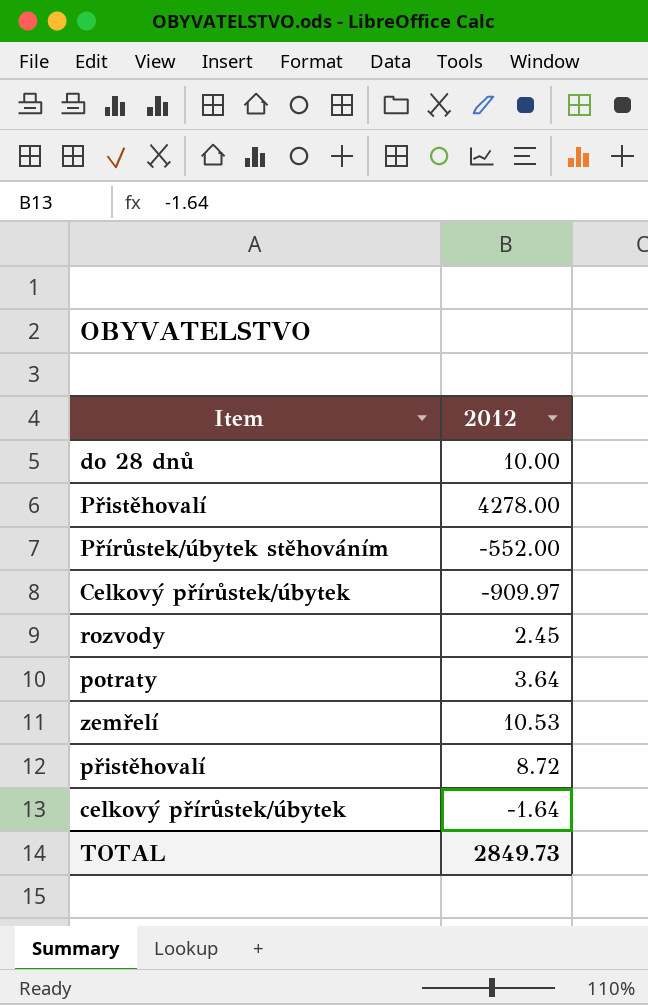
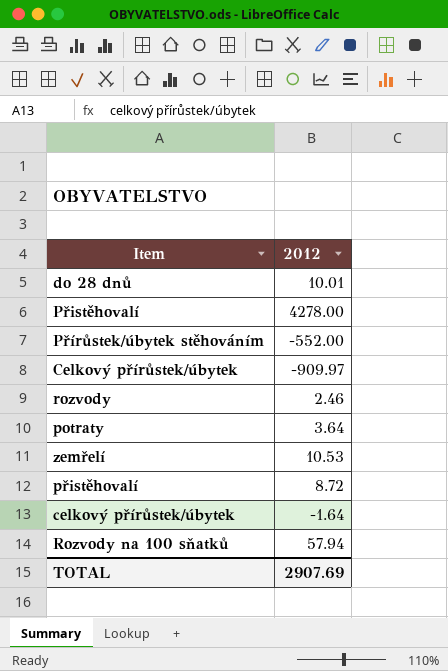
do 28 dnů | 2012: 10.00 -> 10.01
rozvody | 2012: 2.45 -> 2.46
row Rozvody na 100 sňatků: none -> 57.94
TOTAL | 2012: 2849.73 -> 2907.69

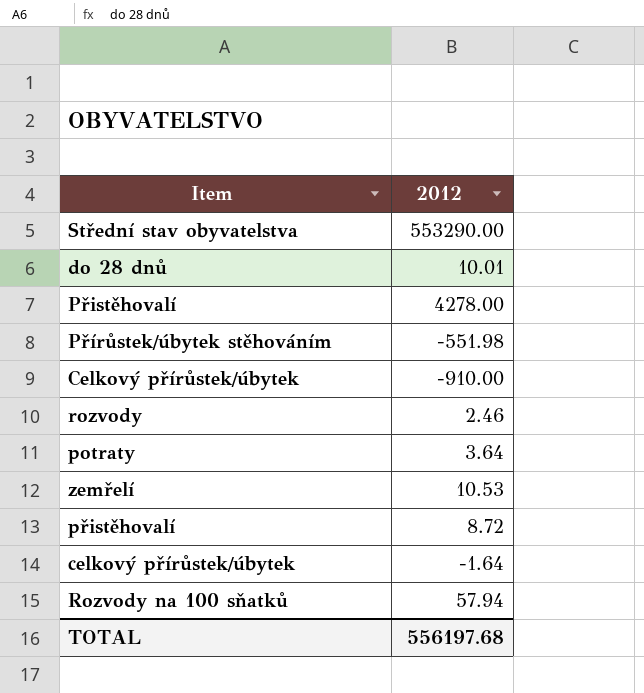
row Střední stav obyvatelstva: none -> 553290.00
Přírůstek/úbytek stěhováním | 2012: -552.00 -> -551.98
Celkový přírůstek/úbytek | 2012: -909.97 -> -910.00
TOTAL | 2012: 2907.69 -> 556197.68

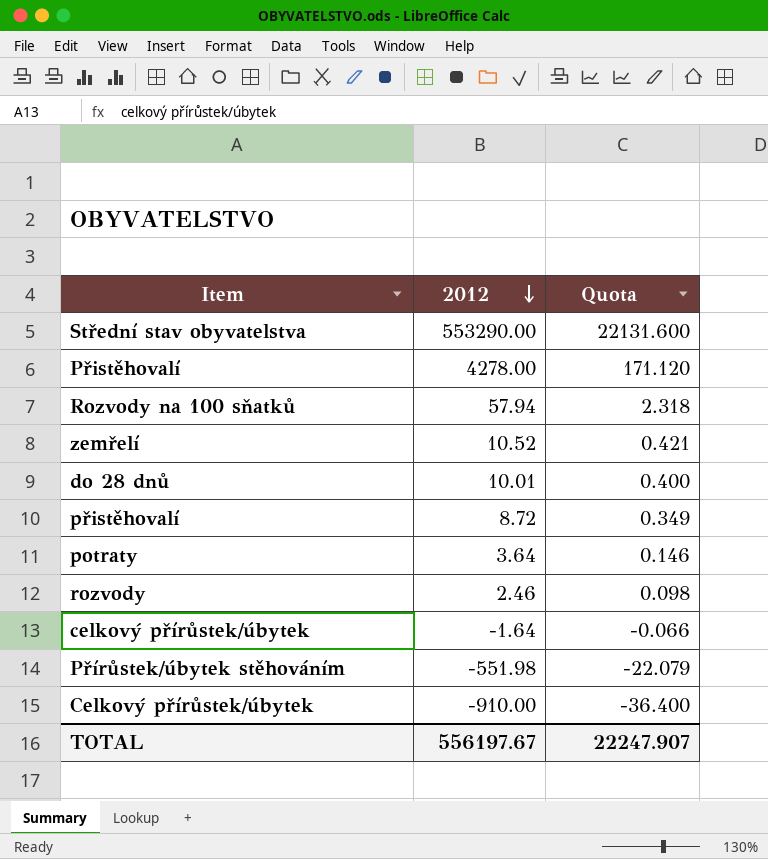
row order: none -> 2012 descending
column Quota | formula: none -> [2012] * 0.04
zemřelí | 2012: 10.53 -> 10.52
TOTAL | 2012: 556197.68 -> 556197.67

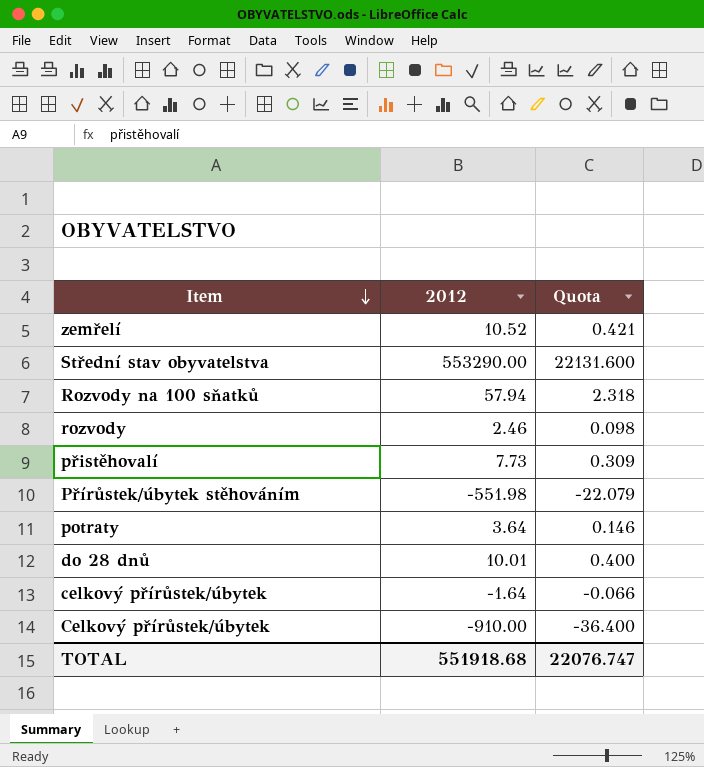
row order: 2012 descending -> Item descending
row Přistěhovalí: 4278.00 | 171.120 -> none
přistěhovalí | 2012: 8.72 -> 7.73
přistěhovalí | Quota: 0.349 -> 0.309
TOTAL | 2012: 556197.67 -> 551918.68
TOTAL | Quota: 22247.907 -> 22076.747

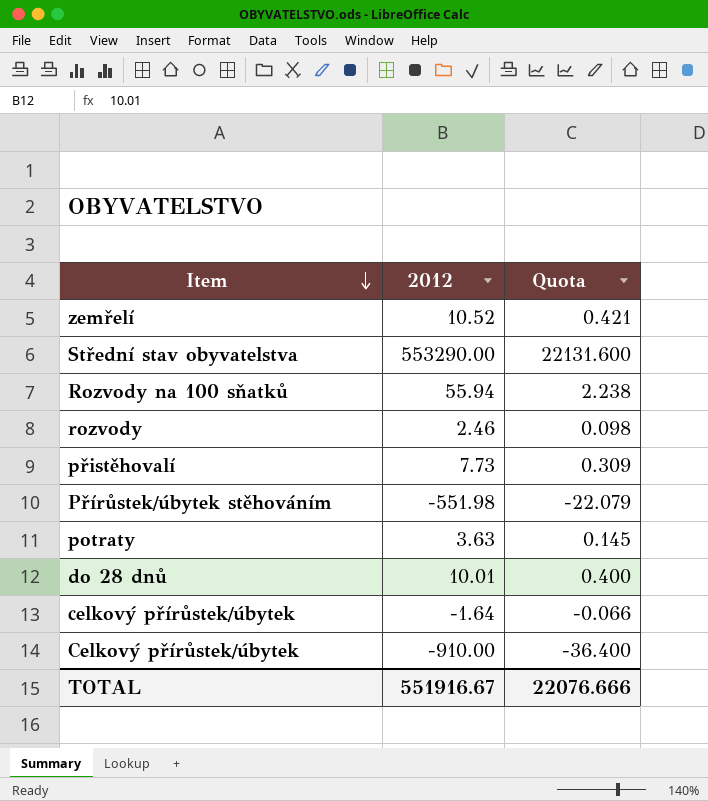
Rozvody na 100 sňatků | 2012: 57.94 -> 55.94
Rozvody na 100 sňatků | Quota: 2.318 -> 2.238
potraty | 2012: 3.64 -> 3.63
potraty | Quota: 0.146 -> 0.145
TOTAL | 2012: 551918.68 -> 551916.67
TOTAL | Quota: 22076.747 -> 22076.666

